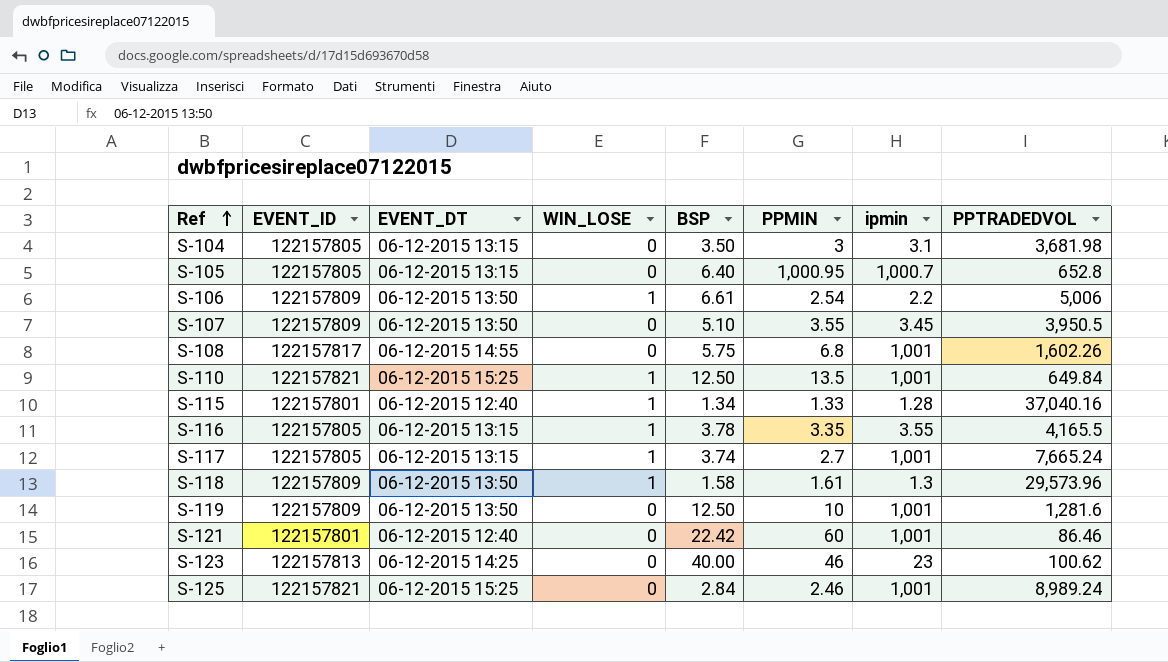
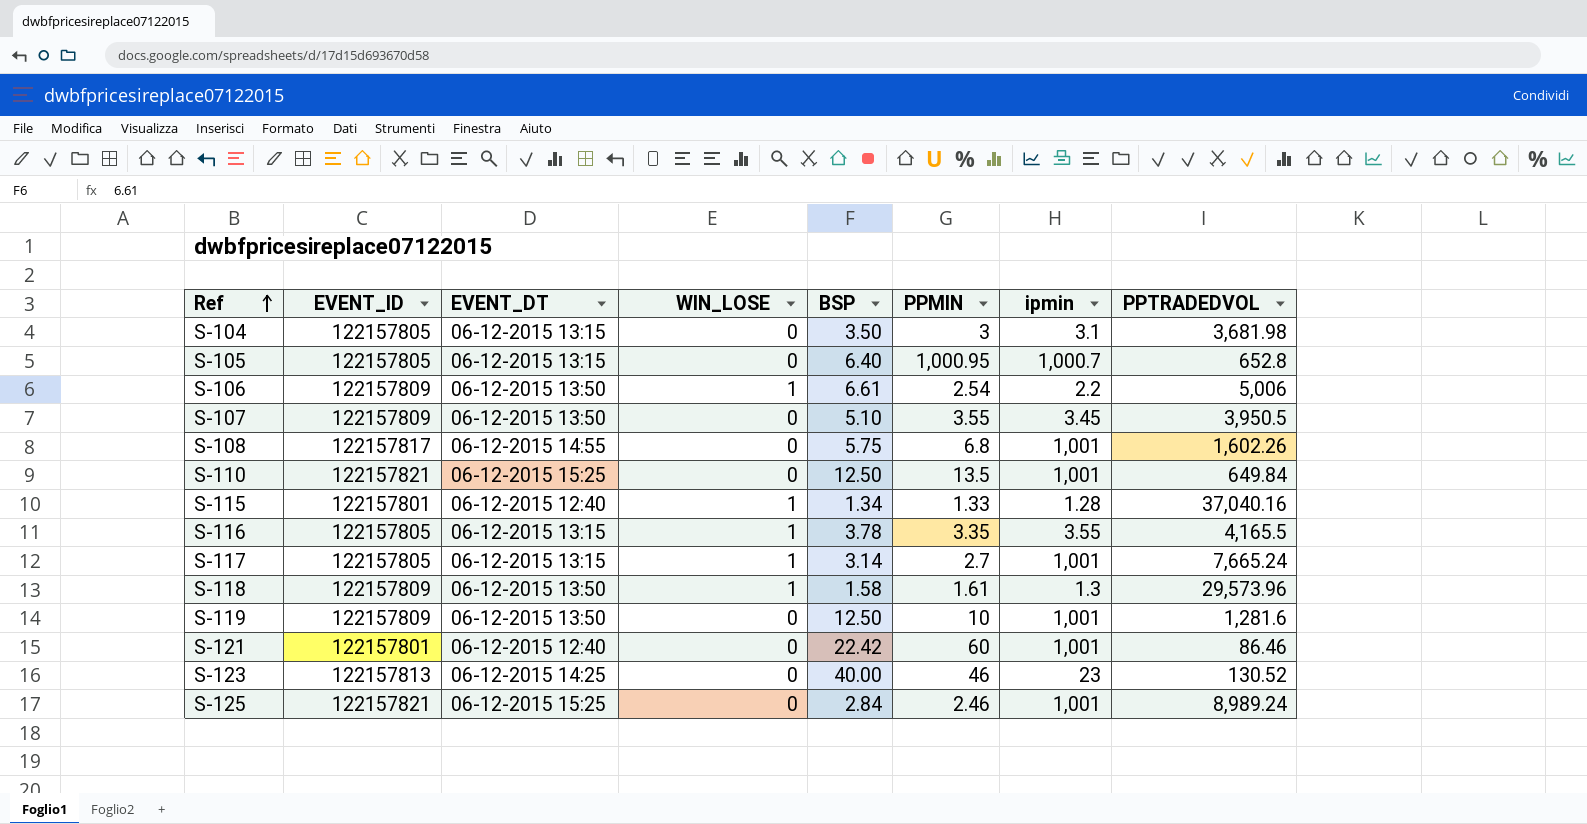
S-110 | WIN_LOSE: 1 -> 0
S-117 | BSP: 3.74 -> 3.14
S-123 | PPTRADEDVOL: 100.62 -> 130.52

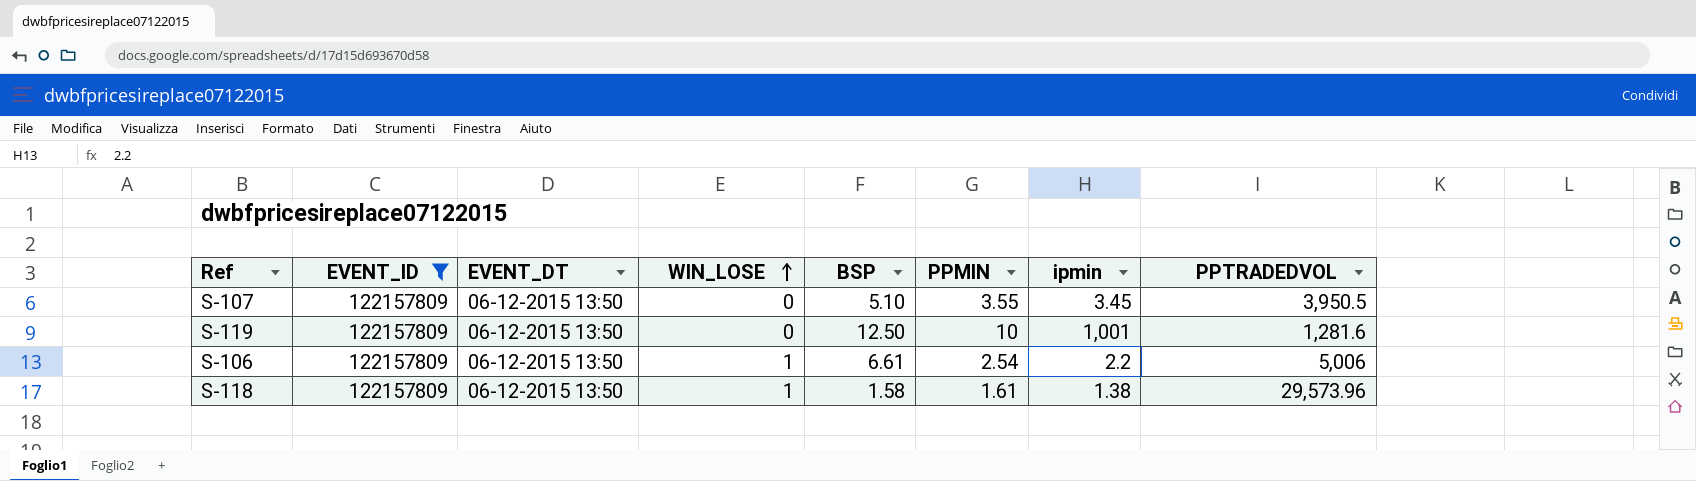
filter: none -> EVENT_ID = 122157809
row order: Ref ascending -> WIN_LOSE ascending
S-118 | ipmin: 1.3 -> 1.38

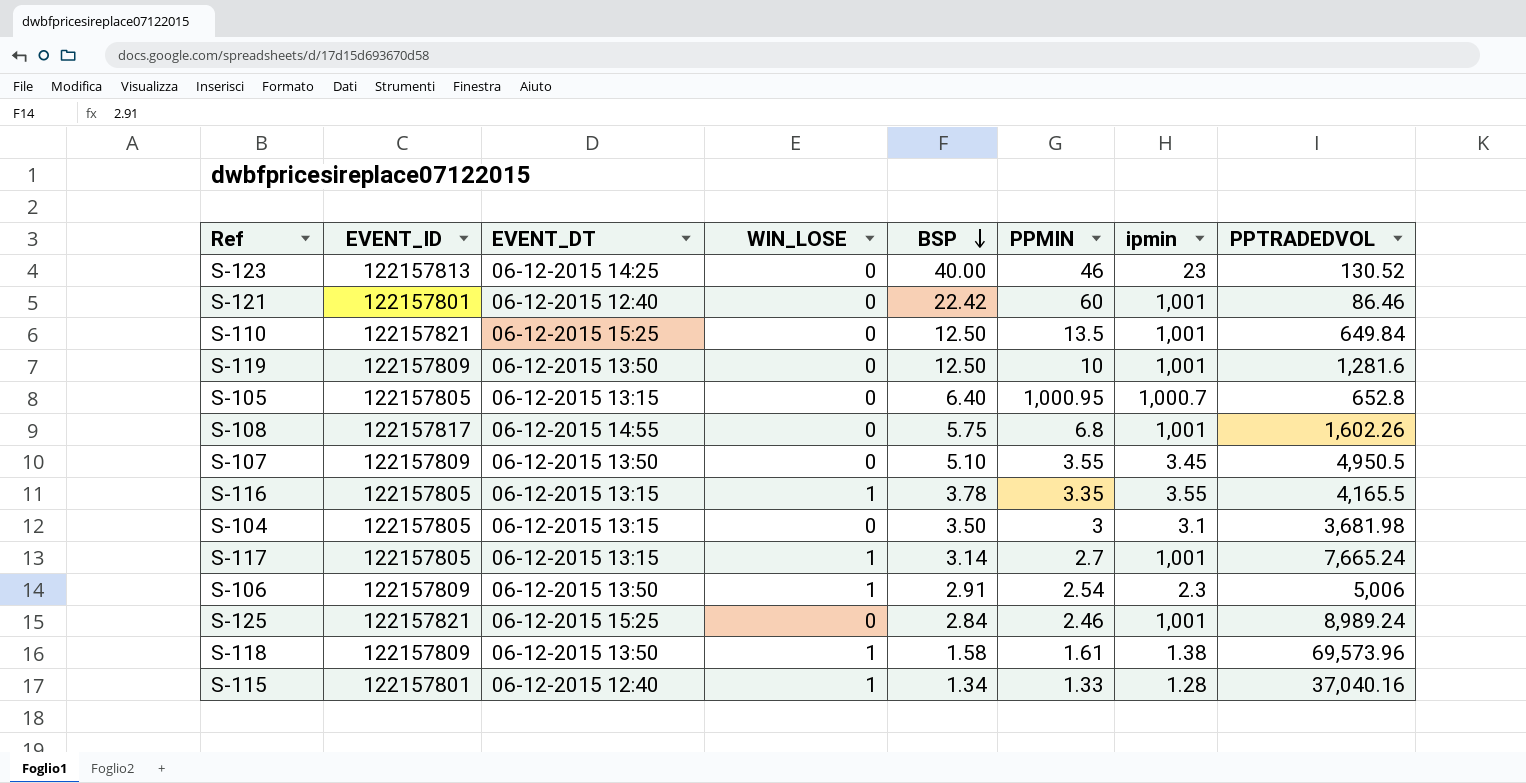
filter: EVENT_ID = 122157809 -> none
row order: WIN_LOSE ascending -> BSP descending
S-107 | PPTRADEDVOL: 3,950.5 -> 4,950.5
S-106 | BSP: 6.61 -> 2.91
S-106 | ipmin: 2.2 -> 2.3
S-118 | PPTRADEDVOL: 29,573.96 -> 69,573.96

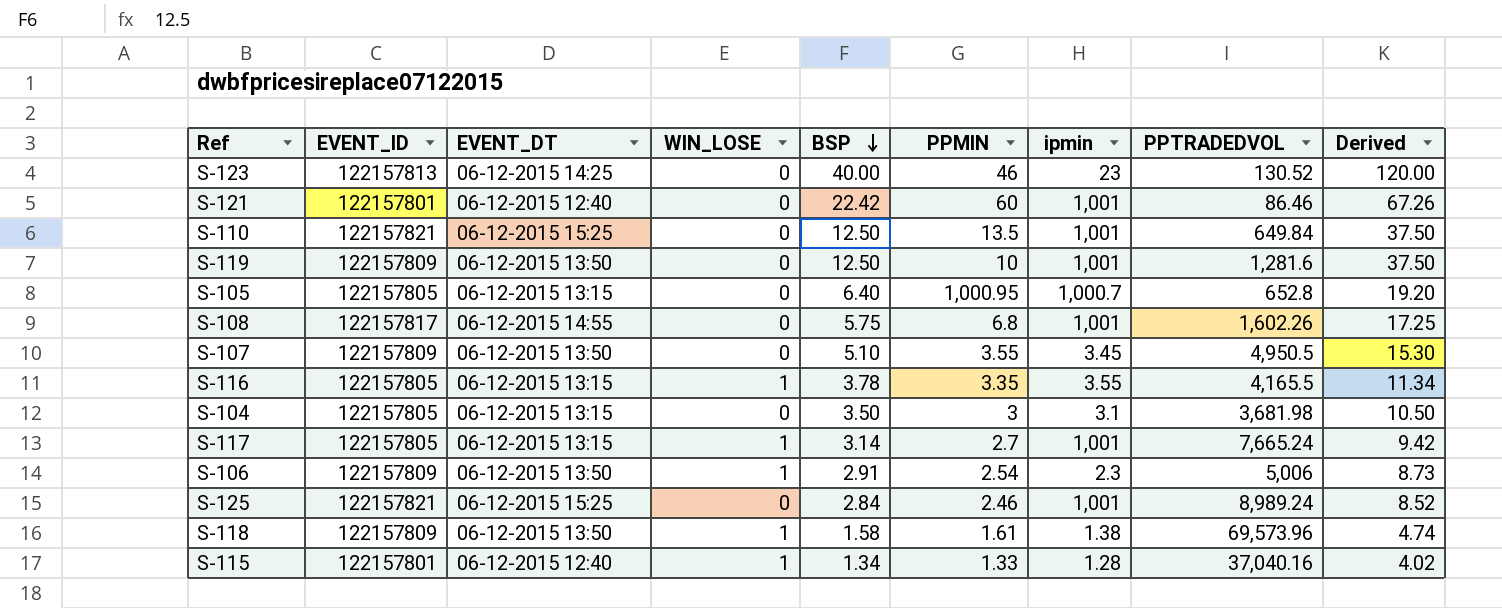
column Derived | formula: none -> [BSP] * 3

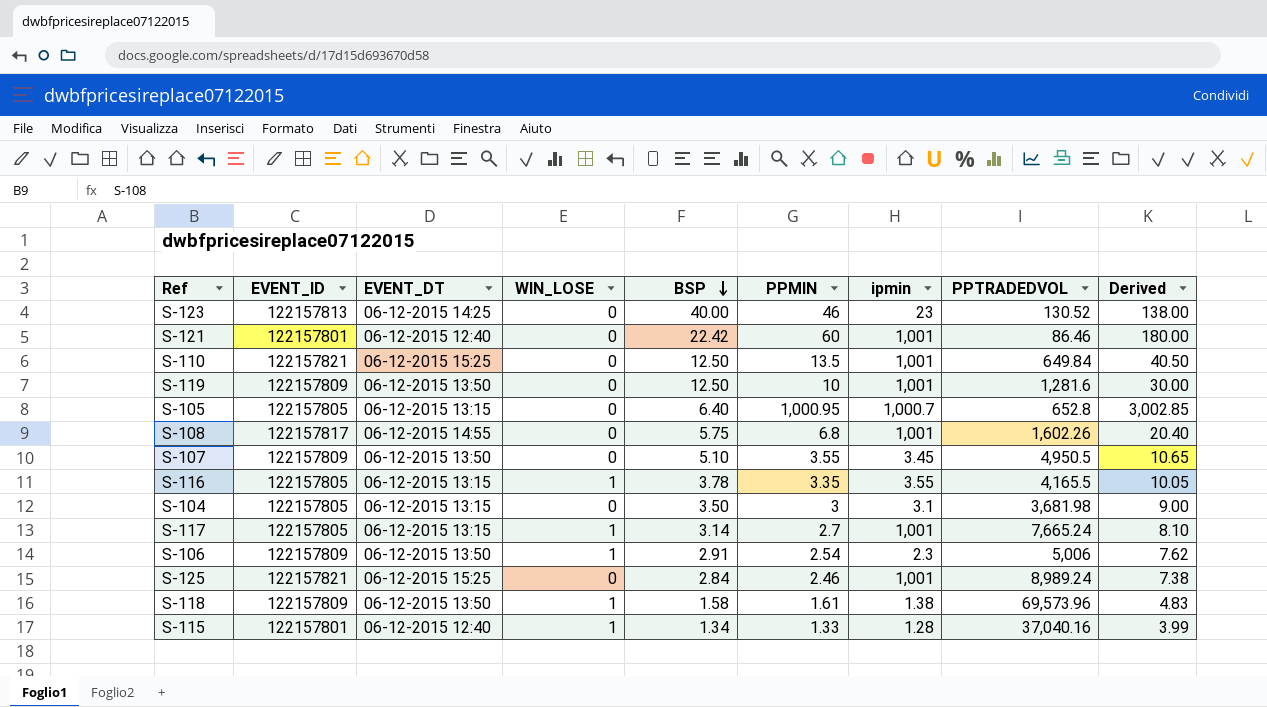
column Derived | formula: [BSP] * 3 -> [PPMIN] * 3

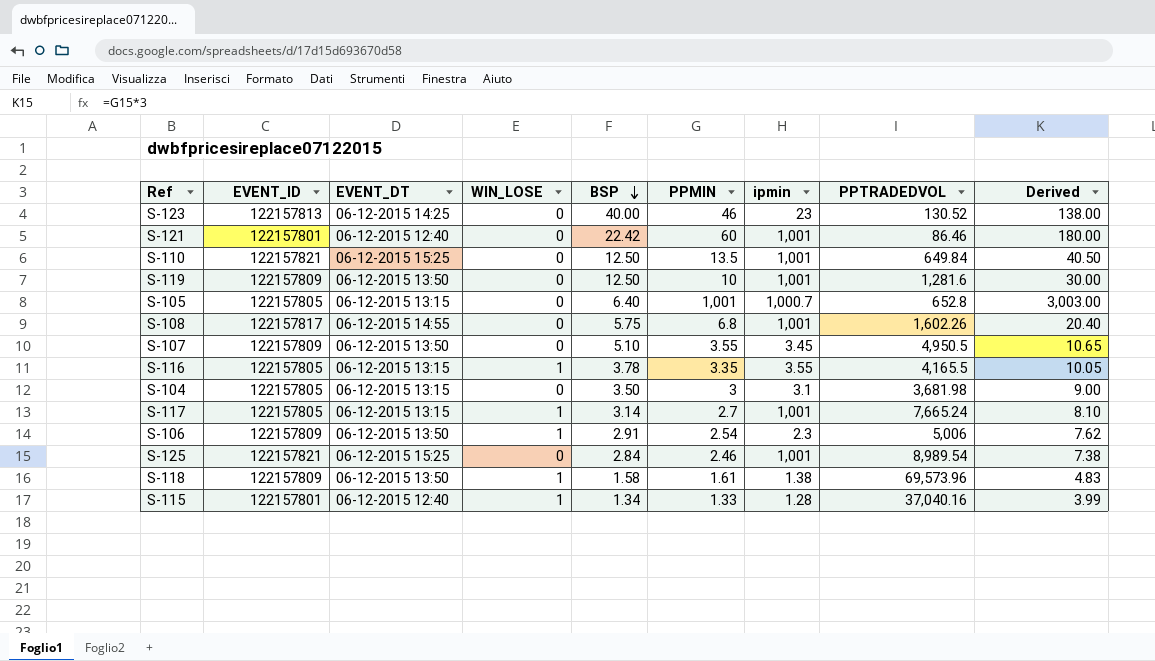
S-105 | PPMIN: 1,000.95 -> 1,001
S-105 | Derived: 3,002.85 -> 3,003.00
S-125 | PPTRADEDVOL: 8,989.24 -> 8,989.54

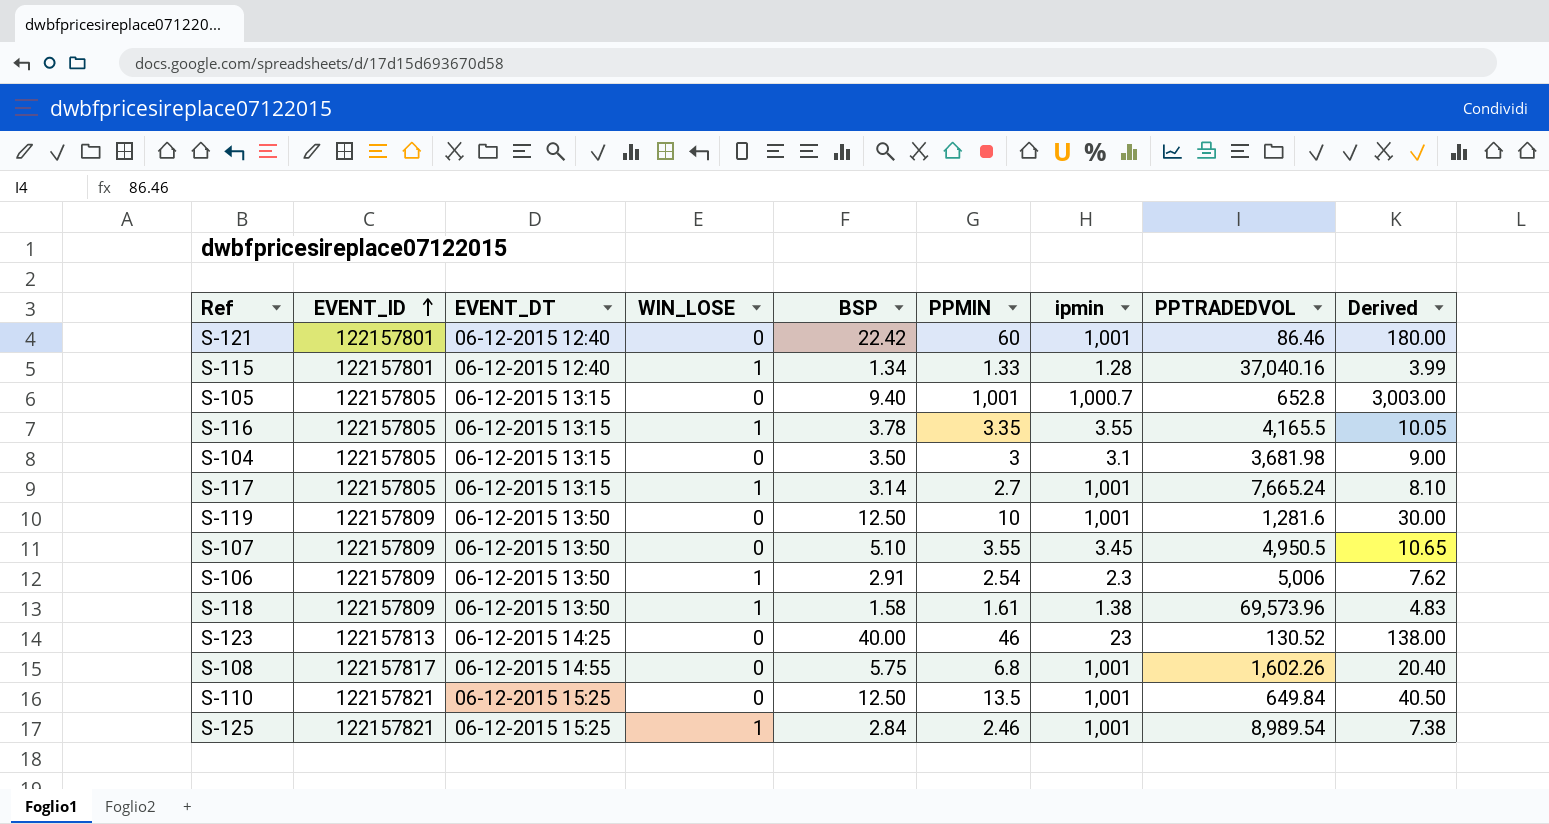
row order: BSP descending -> EVENT_ID ascending
S-105 | BSP: 6.40 -> 9.40
S-125 | WIN_LOSE: 0 -> 1

